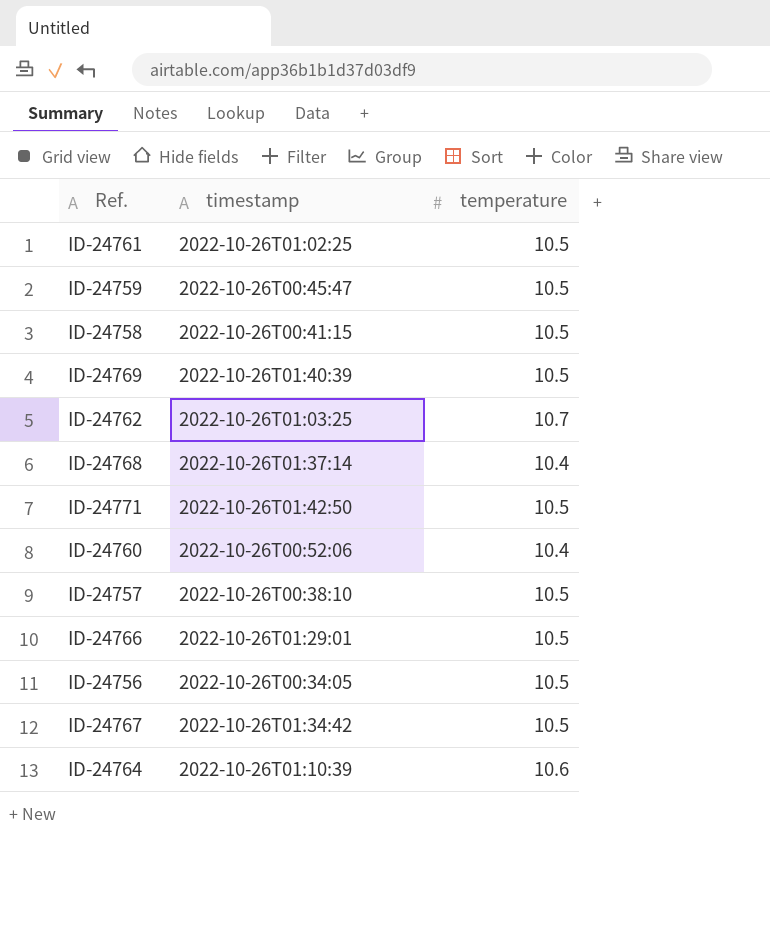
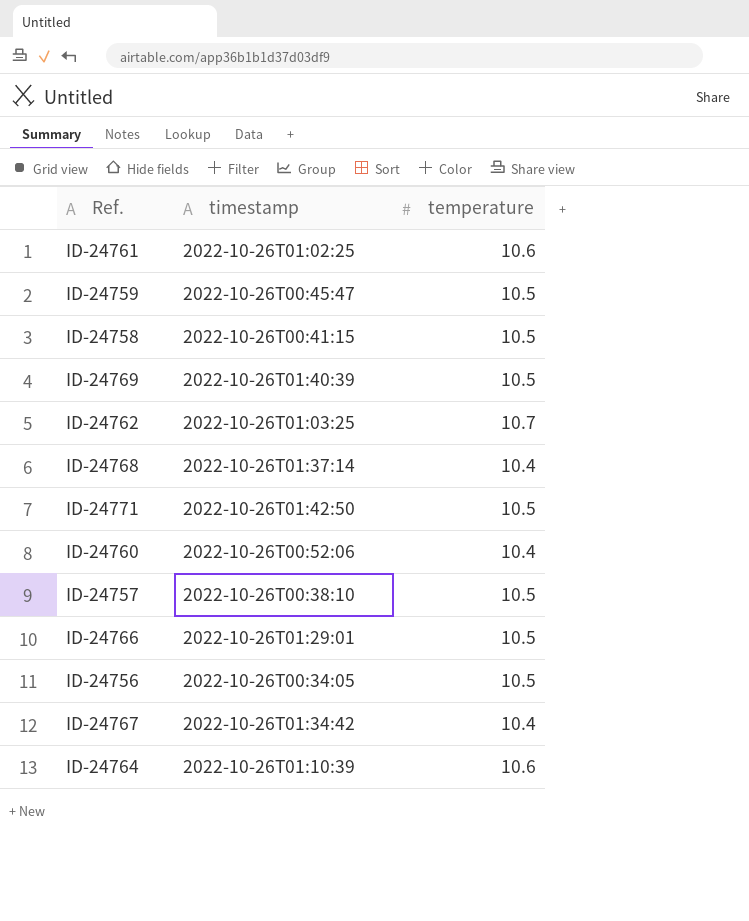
ID-24761 | temperature: 10.5 -> 10.6
ID-24767 | temperature: 10.5 -> 10.4

